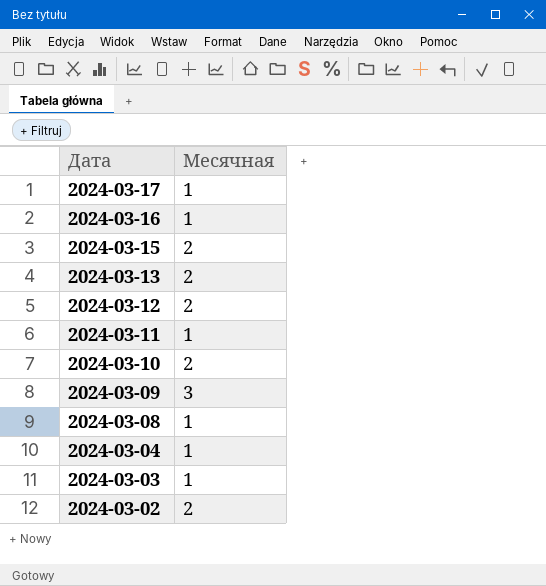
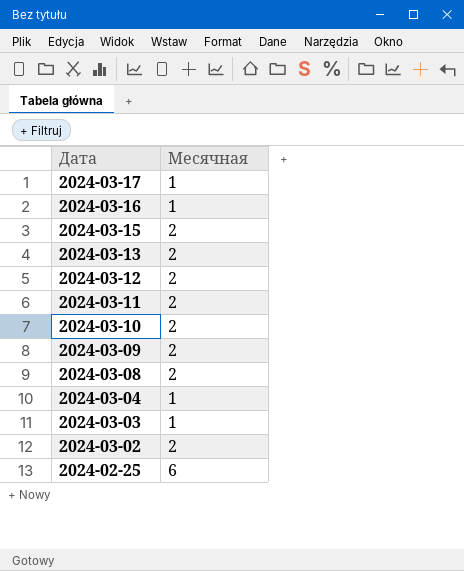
2024-03-11 | Месячная: 1 -> 2
2024-03-09 | Месячная: 3 -> 2
2024-03-08 | Месячная: 1 -> 2
row 2024-02-25: none -> 6

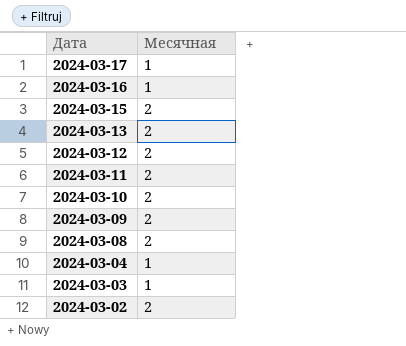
row 2024-02-25: 6 -> none

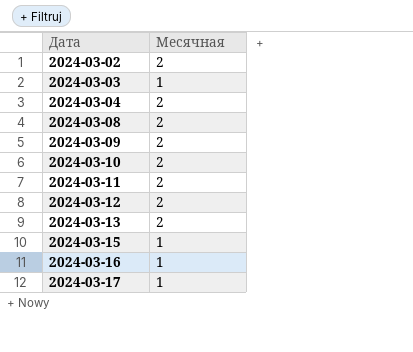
row order: Дата descending -> Дата ascending
2024-03-04 | Месячная: 1 -> 2
2024-03-15 | Месячная: 2 -> 1

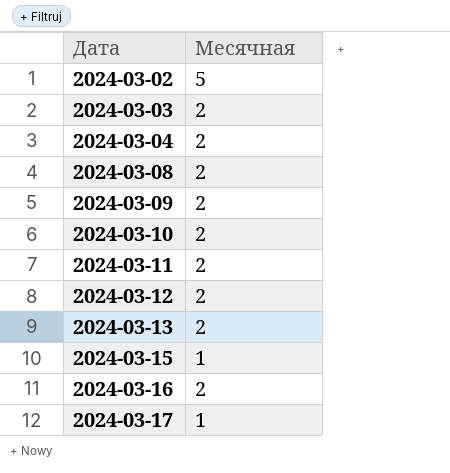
2024-03-02 | Месячная: 2 -> 5
2024-03-03 | Месячная: 1 -> 2
2024-03-16 | Месячная: 1 -> 2

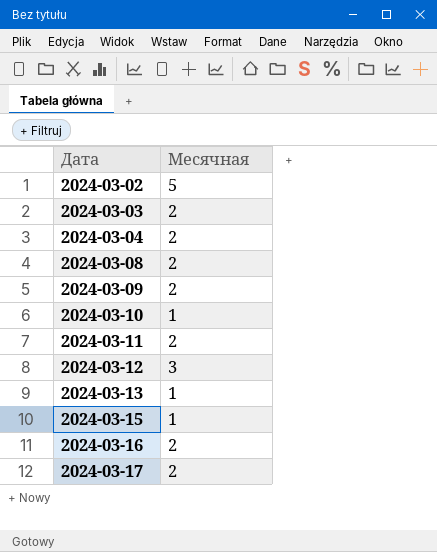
2024-03-10 | Месячная: 2 -> 1
2024-03-12 | Месячная: 2 -> 3
2024-03-13 | Месячная: 2 -> 1
2024-03-17 | Месячная: 1 -> 2

